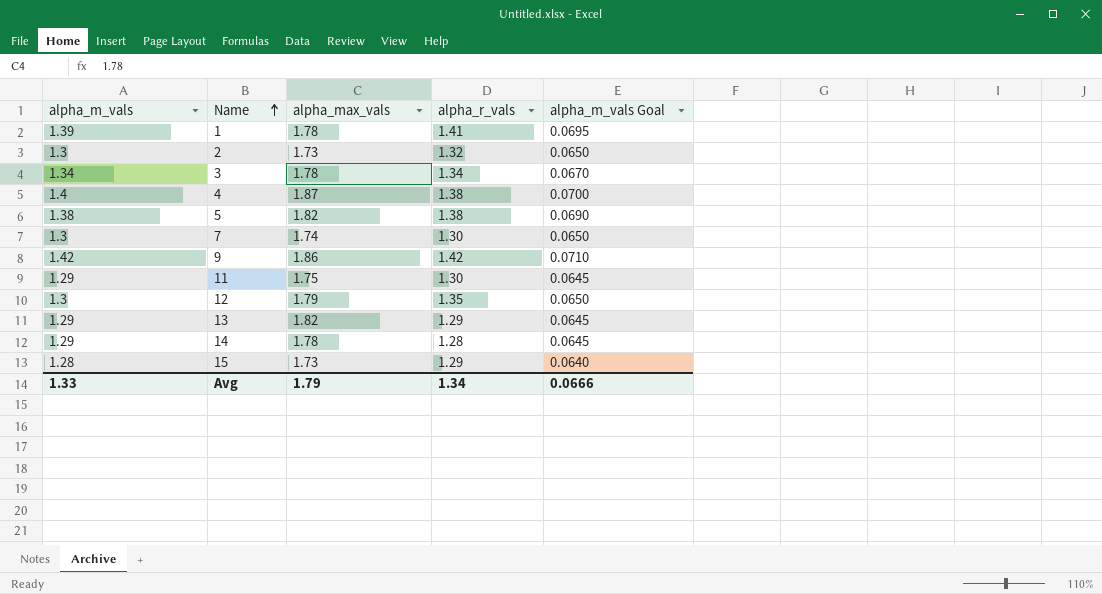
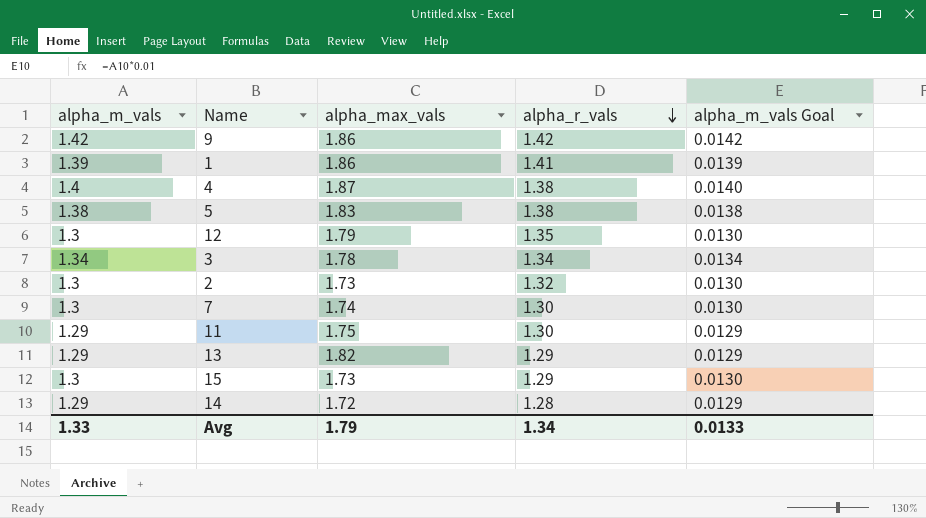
row order: Name ascending -> alpha_r_vals descending
column alpha_m_vals Goal | formula: [alpha_m_vals] * 0.05 -> [alpha_m_vals] * 0.01
1 | alpha_max_vals: 1.78 -> 1.86
5 | alpha_max_vals: 1.82 -> 1.83
15 | alpha_m_vals: 1.28 -> 1.3
14 | alpha_max_vals: 1.78 -> 1.72
Avg | alpha_m_vals Goal: 0.0666 -> 0.0133

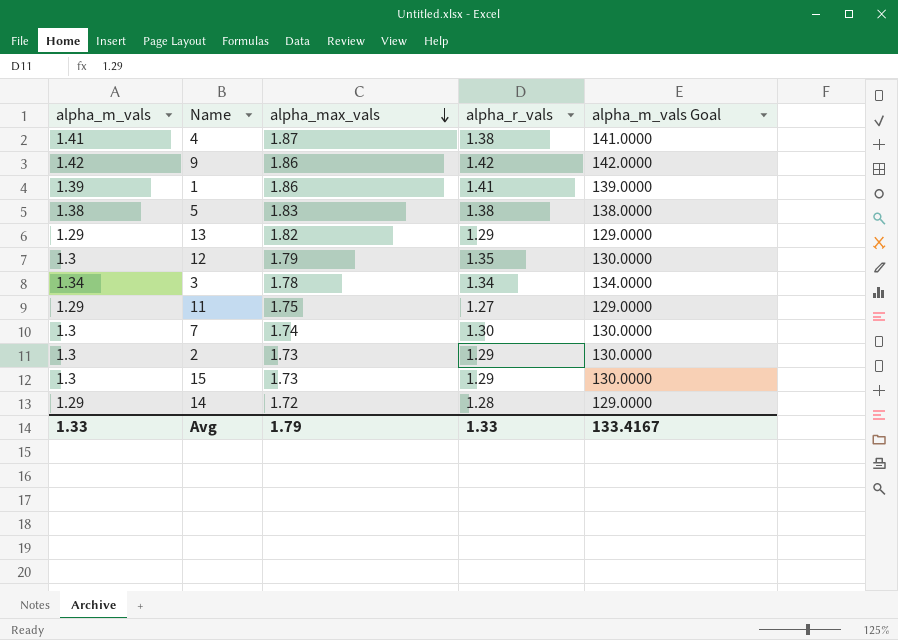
row order: alpha_r_vals descending -> alpha_max_vals descending
column alpha_m_vals Goal | formula: [alpha_m_vals] * 0.01 -> [alpha_m_vals] * 100
4 | alpha_m_vals: 1.4 -> 1.41
11 | alpha_r_vals: 1.30 -> 1.27
2 | alpha_r_vals: 1.32 -> 1.29
Avg | alpha_r_vals: 1.34 -> 1.33
Avg | alpha_m_vals Goal: 0.0133 -> 133.4167

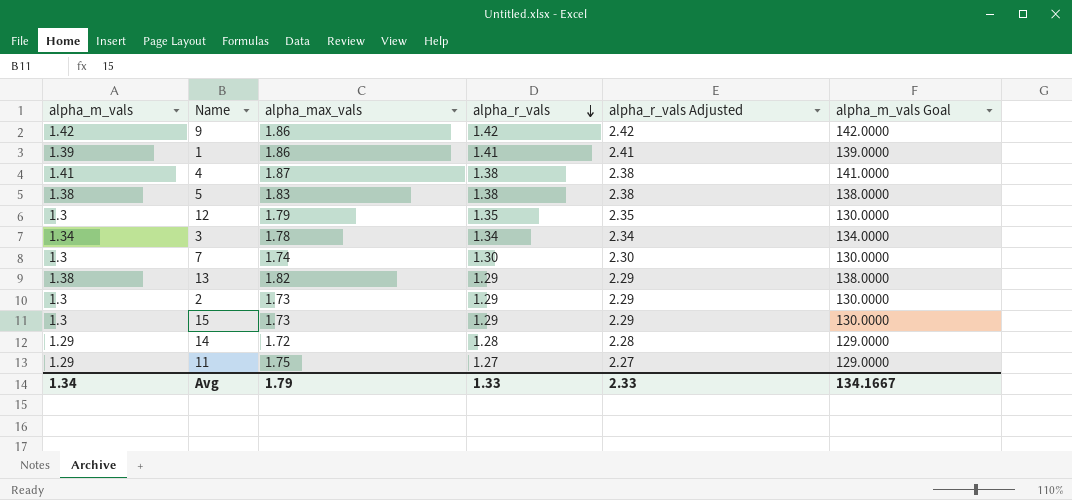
row order: alpha_max_vals descending -> alpha_r_vals descending
column alpha_r_vals Adjusted | formula: none -> [alpha_r_vals] + 1
13 | alpha_m_vals: 1.29 -> 1.38
13 | alpha_m_vals Goal: 129.0000 -> 138.0000
Avg | alpha_m_vals: 1.33 -> 1.34
Avg | alpha_m_vals Goal: 133.4167 -> 134.1667

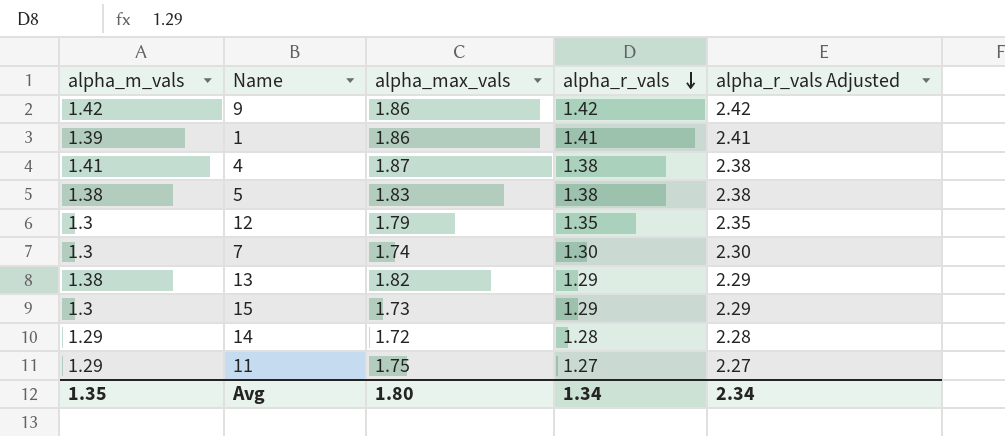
column alpha_m_vals Goal | formula: [alpha_m_vals] * 100 -> none
row 3: 1.34 | 1.78 | 1.34 | 2.34 | 134.0000 -> none
row 2: 1.3 | 1.73 | 1.29 | 2.29 | 130.0000 -> none
Avg | alpha_m_vals: 1.34 -> 1.35
Avg | alpha_max_vals: 1.79 -> 1.80
Avg | alpha_r_vals: 1.33 -> 1.34
Avg | alpha_r_vals Adjusted: 2.33 -> 2.34

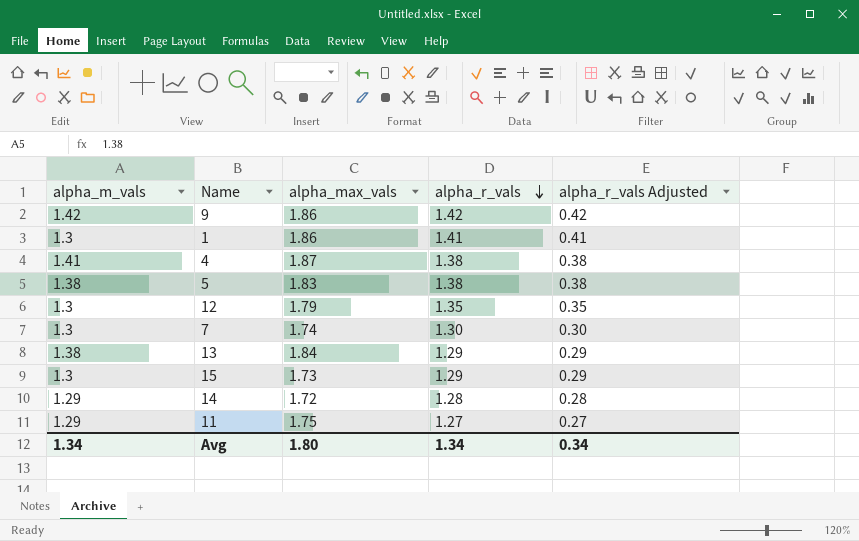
column alpha_r_vals Adjusted | formula: [alpha_r_vals] + 1 -> [alpha_r_vals] - 1
1 | alpha_m_vals: 1.39 -> 1.3
13 | alpha_max_vals: 1.82 -> 1.84
Avg | alpha_m_vals: 1.35 -> 1.34
Avg | alpha_r_vals Adjusted: 2.34 -> 0.34

